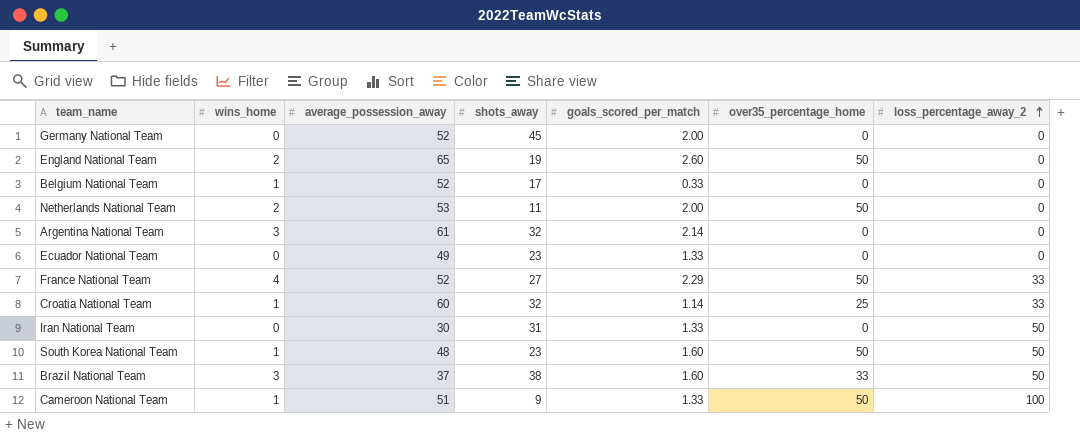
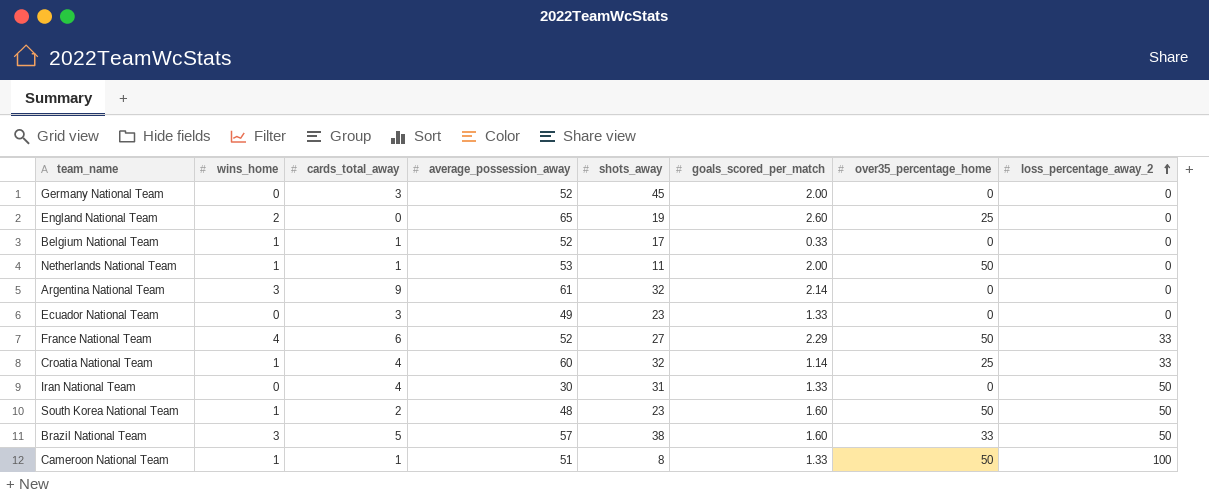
column cards_total_away | position: none -> 3
England National Team | over35_percentage_home: 50 -> 25
Netherlands National Team | wins_home: 2 -> 1
Brazil National Team | average_possession_away: 37 -> 57
Cameroon National Team | shots_away: 9 -> 8

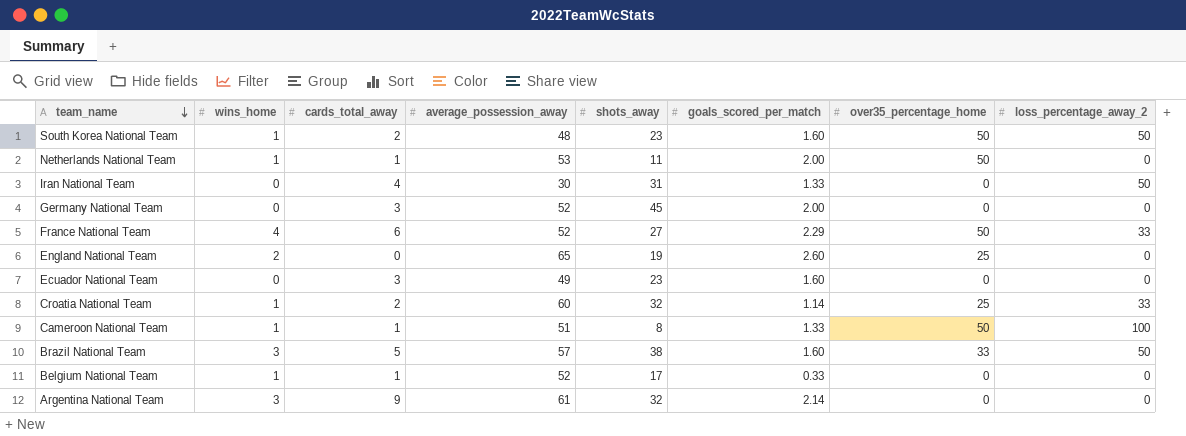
row order: loss_percentage_away_2 ascending -> team_name descending
Ecuador National Team | goals_scored_per_match: 1.33 -> 1.60
Croatia National Team | cards_total_away: 4 -> 2

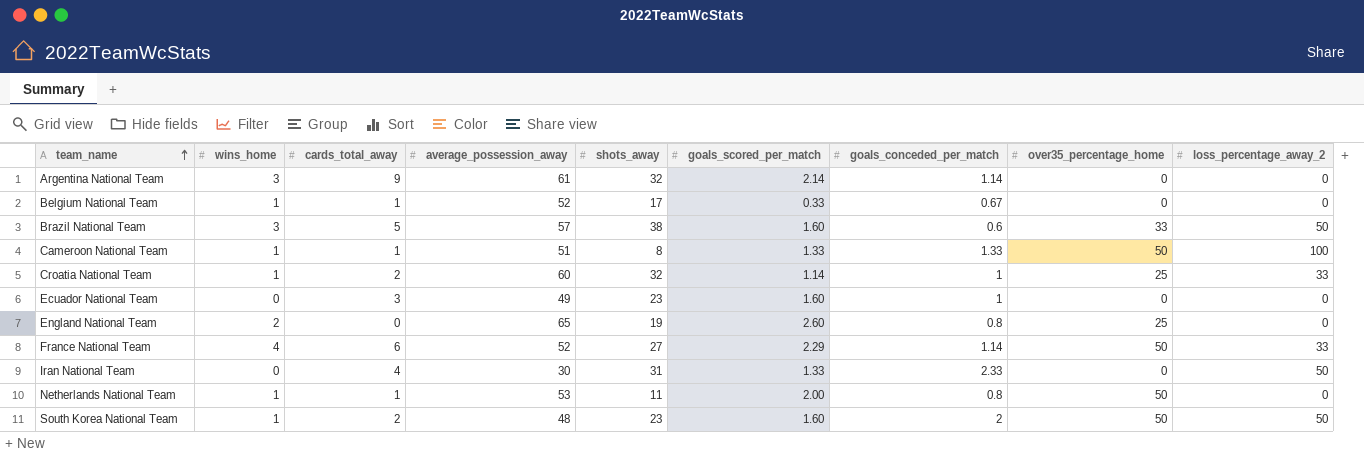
row order: team_name descending -> team_name ascending
column goals_conceded_per_match | position: none -> 7
row Germany National Team: 0 | 3 | 52 | 45 | 2.00 | 0 | 0 -> none

